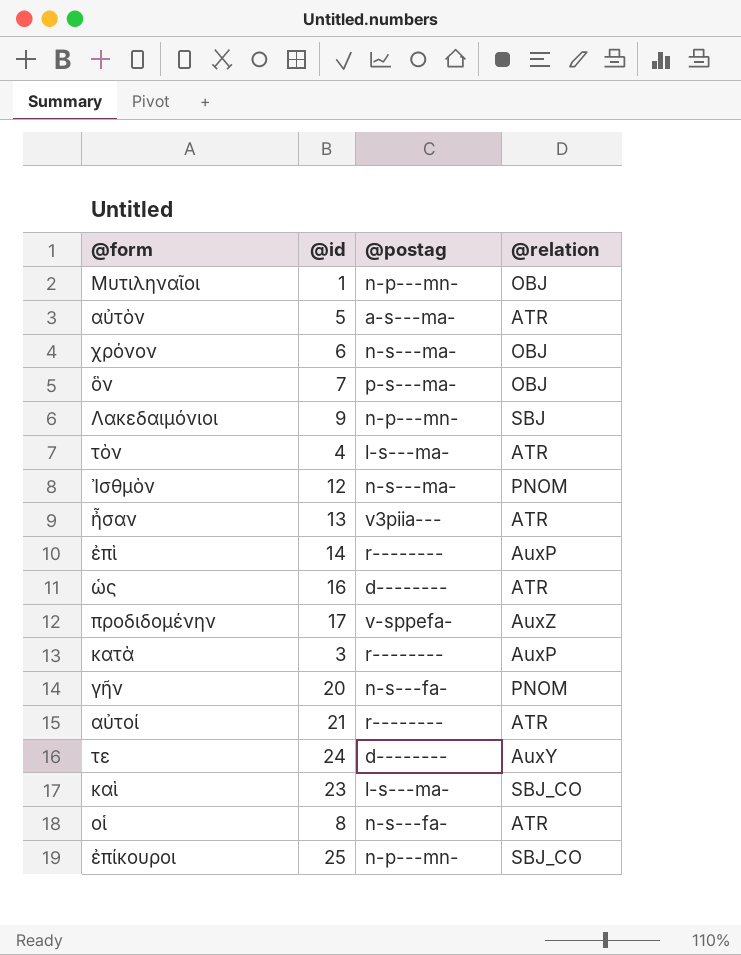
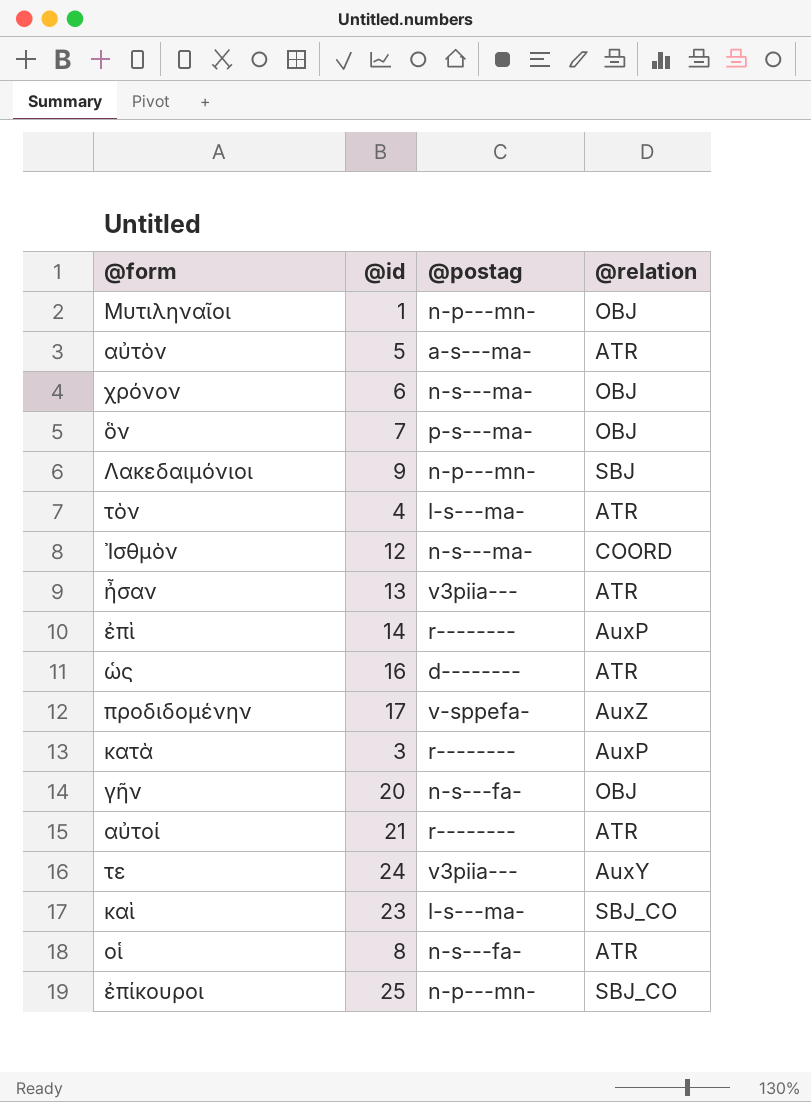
Ἰσθμὸν | @relation: PNOM -> COORD
γῆν | @relation: PNOM -> OBJ
τε | @postag: d-------- -> v3piia---

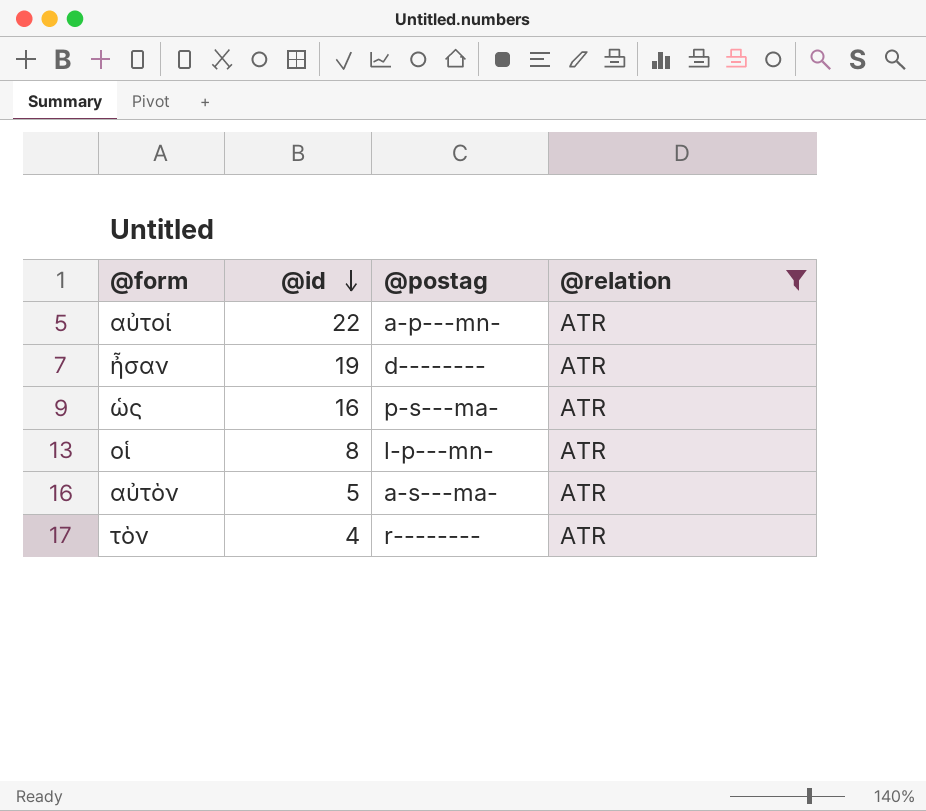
filter: none -> @relation = ATR
row order: none -> @id descending
αὐτοί | @id: 21 -> 22
αὐτοί | @postag: r-------- -> a-p---mn-
ἦσαν | @id: 13 -> 19
ἦσαν | @postag: v3piia--- -> d--------
ὡς | @postag: d-------- -> p-s---ma-
οἱ | @postag: n-s---fa- -> l-p---mn-
τὸν | @postag: l-s---ma- -> r--------

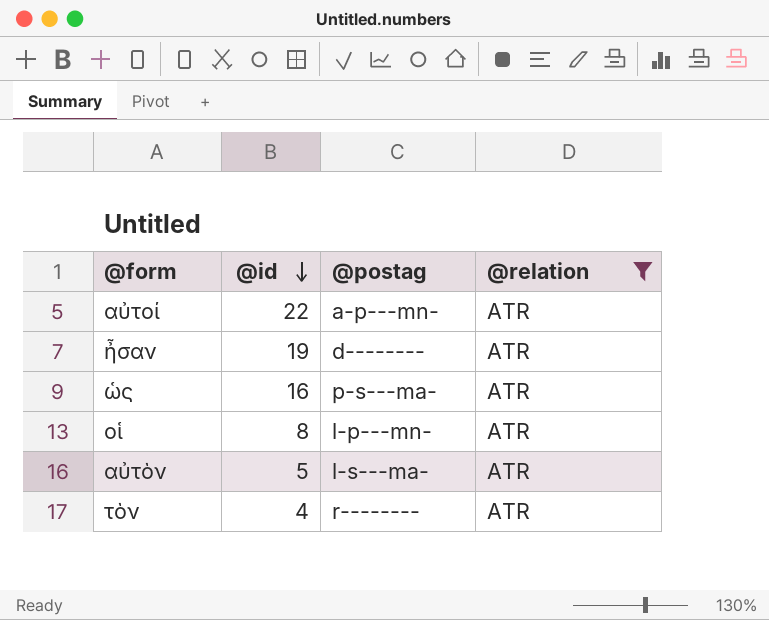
αὐτὸν | @postag: a-s---ma- -> l-s---ma-

